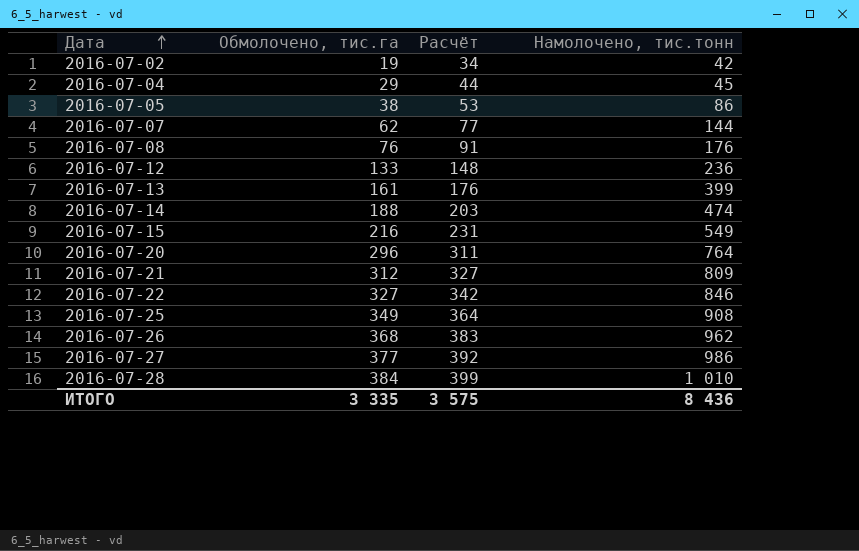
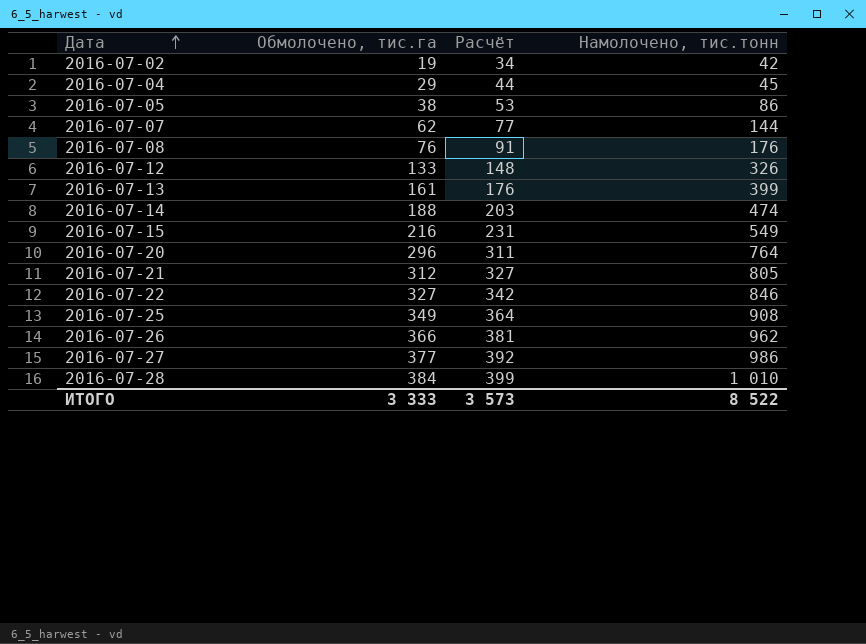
2016-07-12 | Намолочено, тис.тонн: 236 -> 326
2016-07-21 | Намолочено, тис.тонн: 809 -> 805
2016-07-26 | Обмолочено, тис.га: 368 -> 366
2016-07-26 | Расчёт: 383 -> 381
ИТОГО | Обмолочено, тис.га: 3 335 -> 3 333
ИТОГО | Расчёт: 3 575 -> 3 573
ИТОГО | Намолочено, тис.тонн: 8 436 -> 8 522

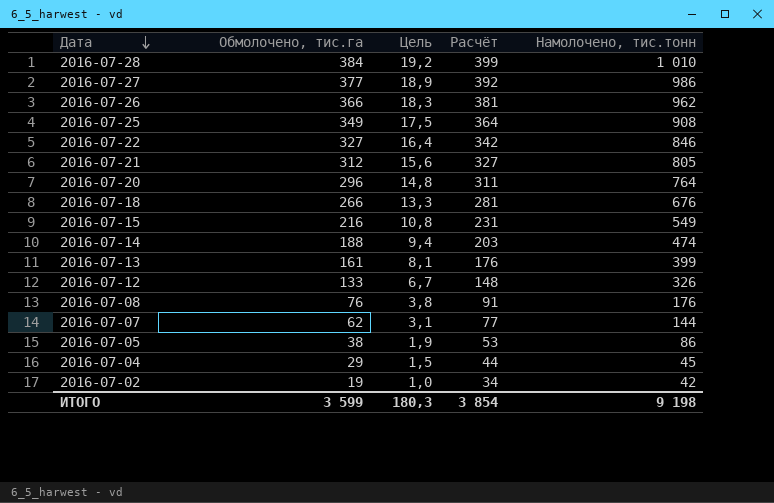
row order: Дата ascending -> Дата descending
column Цель | formula: none -> [Обмолочено, тис.га] * 0,05
row 2016-07-18: none -> 266 | 13,3 | 281 | 676
ИТОГО | Обмолочено, тис.га: 3 333 -> 3 599
ИТОГО | Расчёт: 3 573 -> 3 854
ИТОГО | Намолочено, тис.тонн: 8 522 -> 9 198

